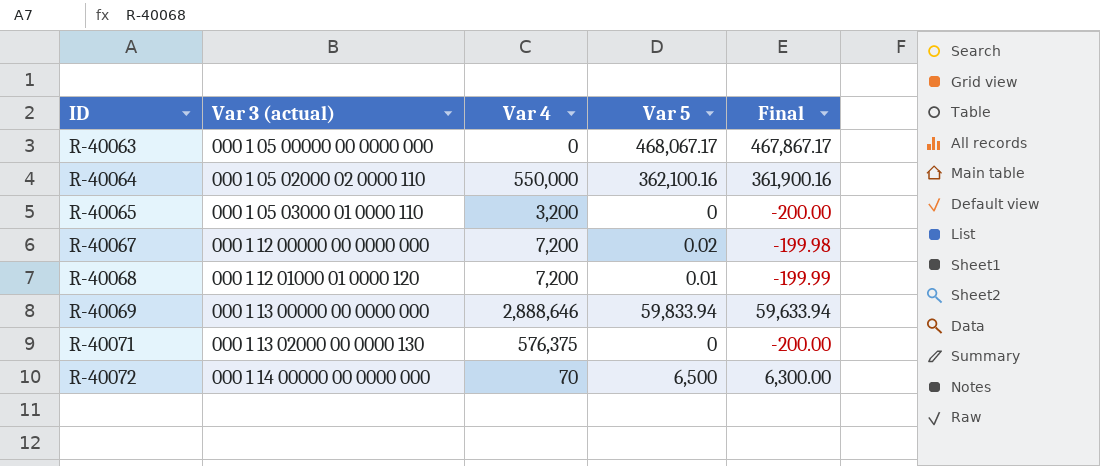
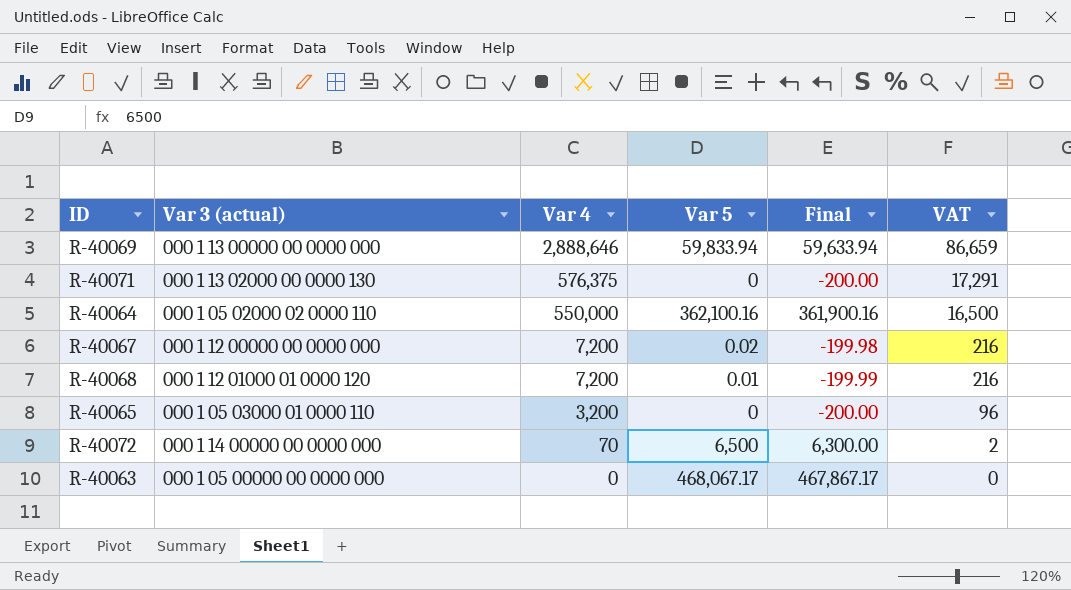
row order: ID ascending -> Var 4 descending
column VAT | formula: none -> [Var 4] * 0.03

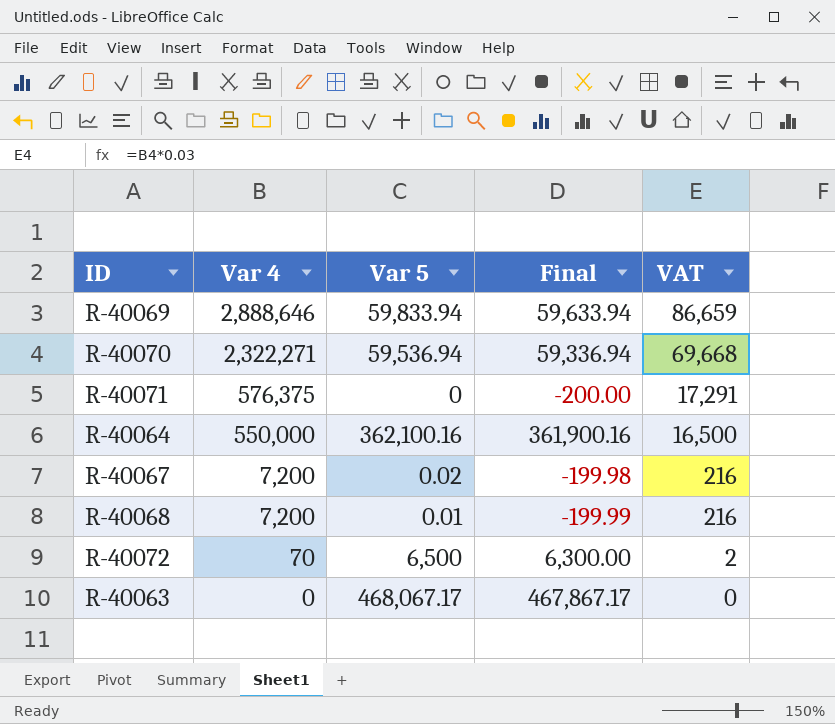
column Var 3 (actual) | position: 2 -> none
row R-40065: 000 1 05 03000 01 0000 110 | 3,200 | 0 | -200.00 | 96 -> none
row R-40070: none -> 2,322,271 | 59,536.94 | 59,336.94 | 69,668

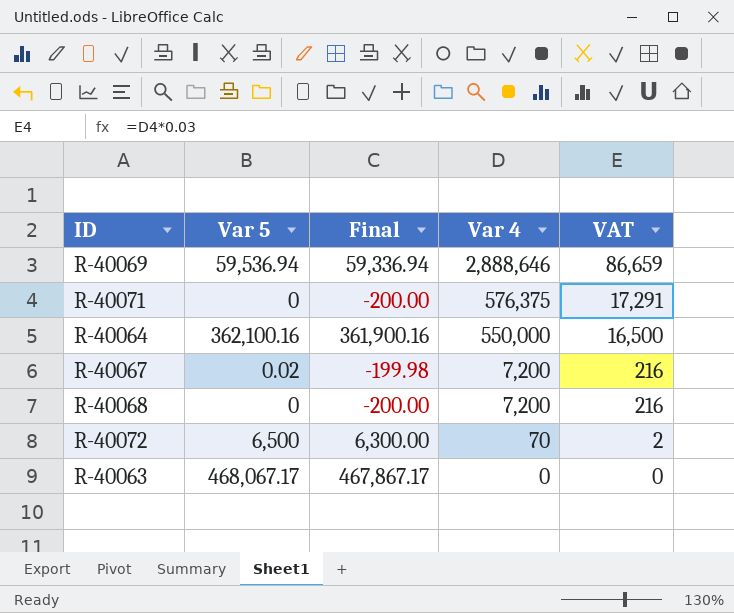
column Var 4 | position: 2 -> 4
row R-40070: 2,322,271 | 59,536.94 | 59,336.94 | 69,668 -> none
R-40069 | Var 5: 59,833.94 -> 59,536.94
R-40069 | Final: 59,633.94 -> 59,336.94
R-40068 | Var 5: 0.01 -> 0
R-40068 | Final: -199.99 -> -200.00

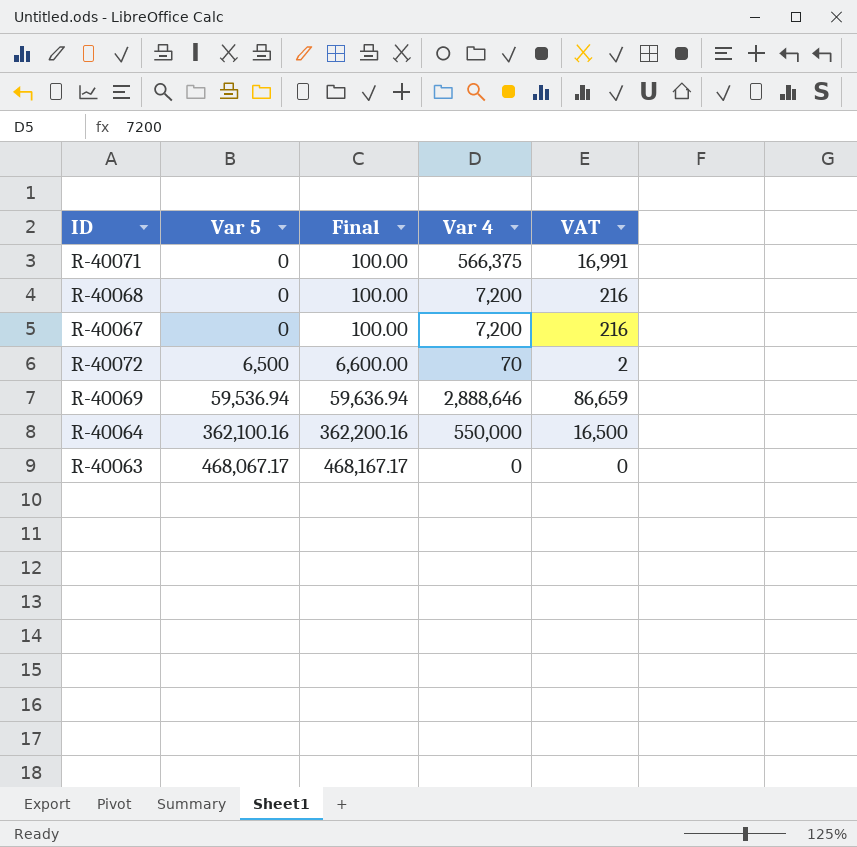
row order: Var 4 descending -> Var 5 ascending
column Final | formula: [Var 5] - 200 -> [Var 5] + 100
R-40071 | Var 4: 576,375 -> 566,375
R-40071 | VAT: 17,291 -> 16,991
R-40067 | Var 5: 0.02 -> 0

